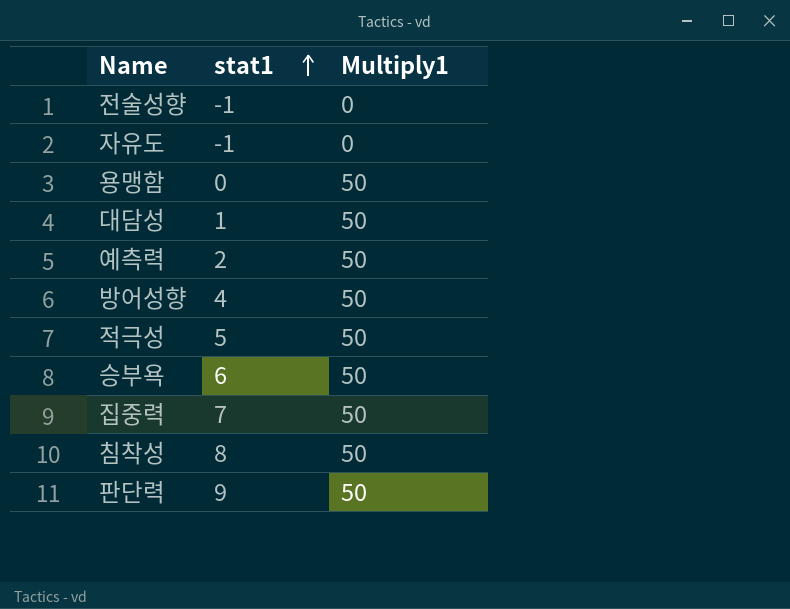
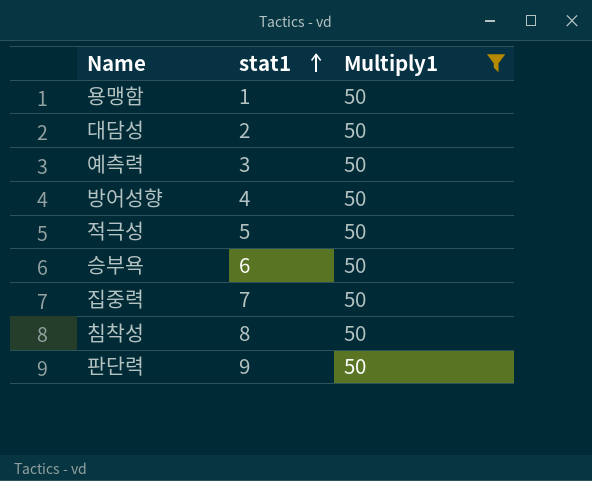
filter: none -> Multiply1 = 50
용맹함 | stat1: 0 -> 1
대담성 | stat1: 1 -> 2
예측력 | stat1: 2 -> 3

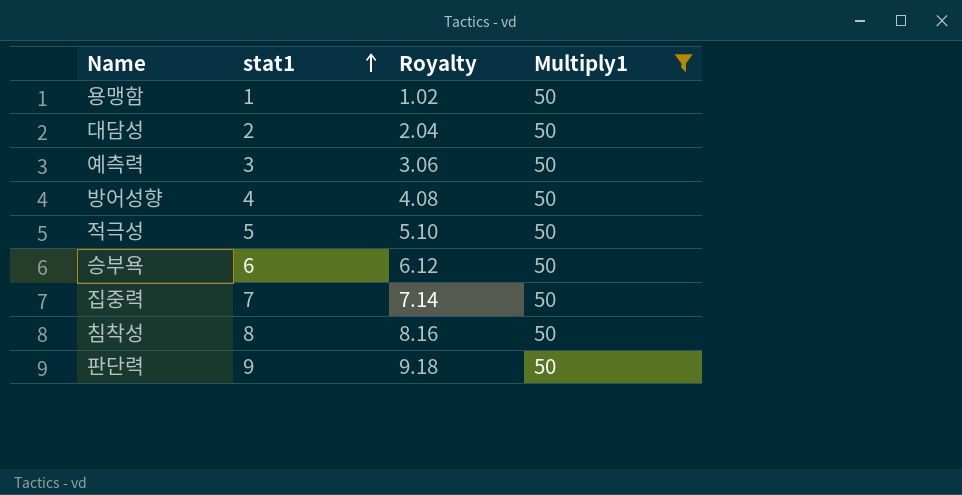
column Royalty | formula: none -> [stat1] * 1.02

